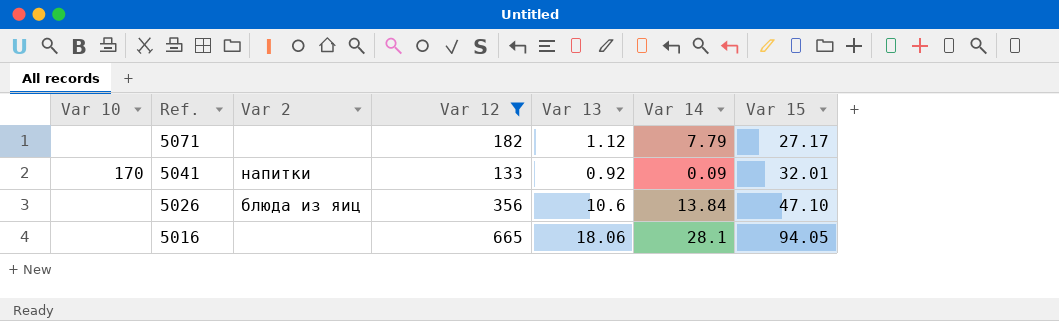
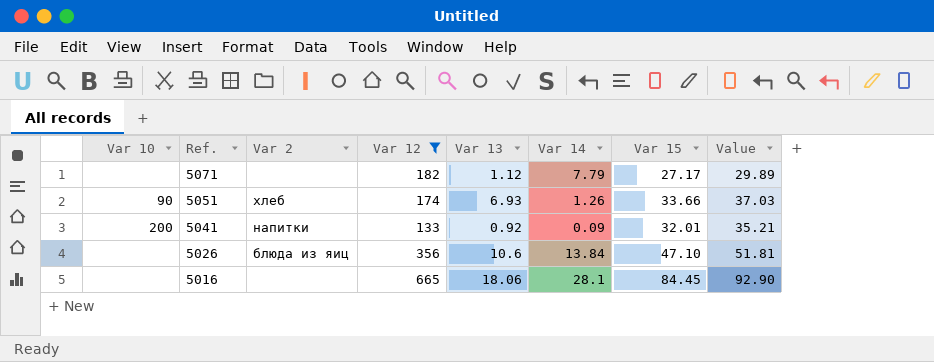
column Value | formula: none -> [Var 15] * 1.1
row 5051: none -> 90 | хлеб | 174 | 6.93 | 1.26 | 33.66 | 37.03
5041 | Var 10: 170 -> 200
5016 | Var 15: 94.05 -> 84.45

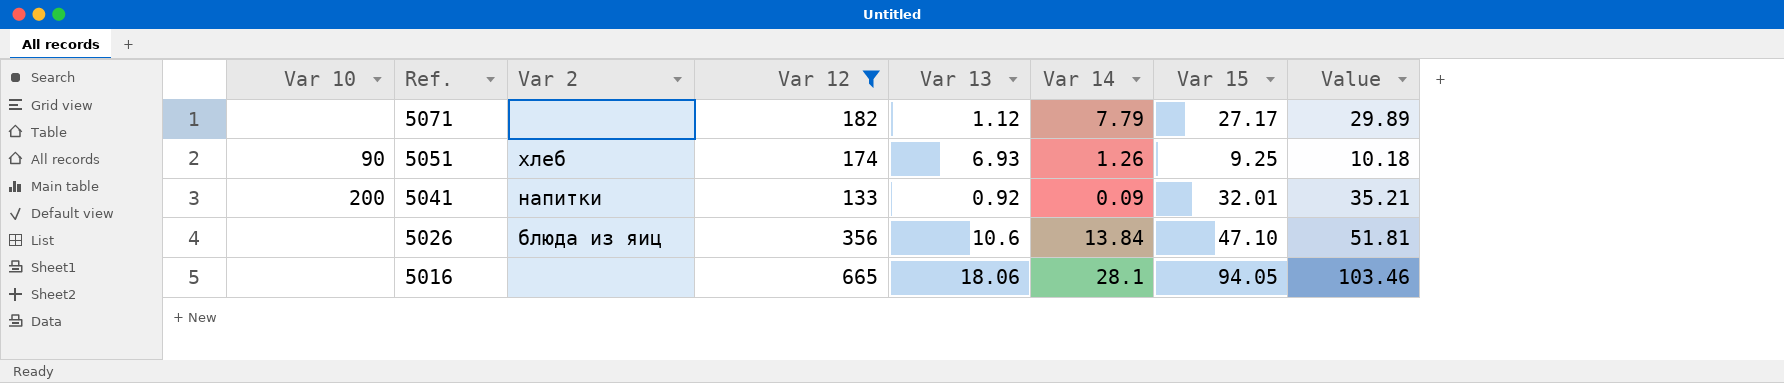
5051 | Var 15: 33.66 -> 9.25
5051 | Value: 37.03 -> 10.18
5016 | Var 15: 84.45 -> 94.05
5016 | Value: 92.90 -> 103.46

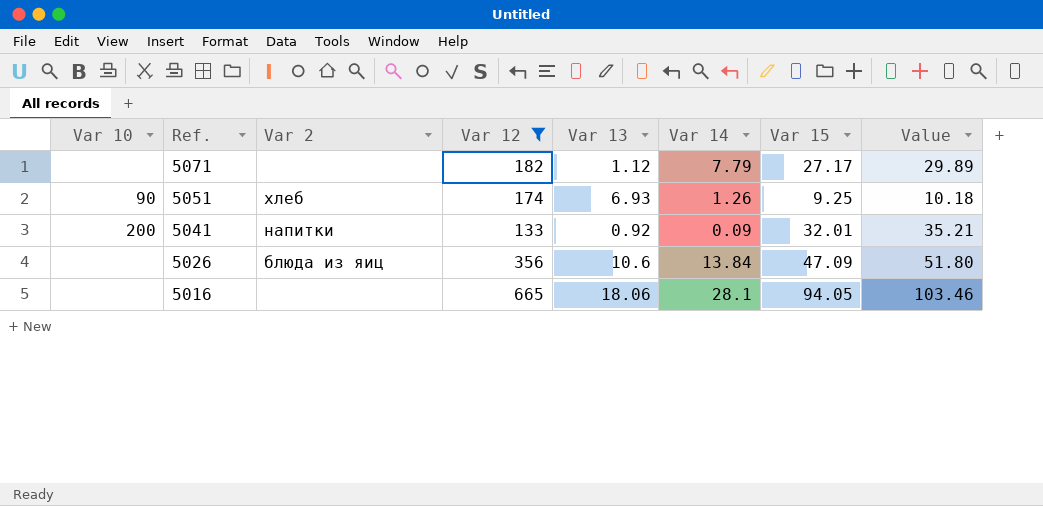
5026 | Var 15: 47.10 -> 47.09
5026 | Value: 51.81 -> 51.80

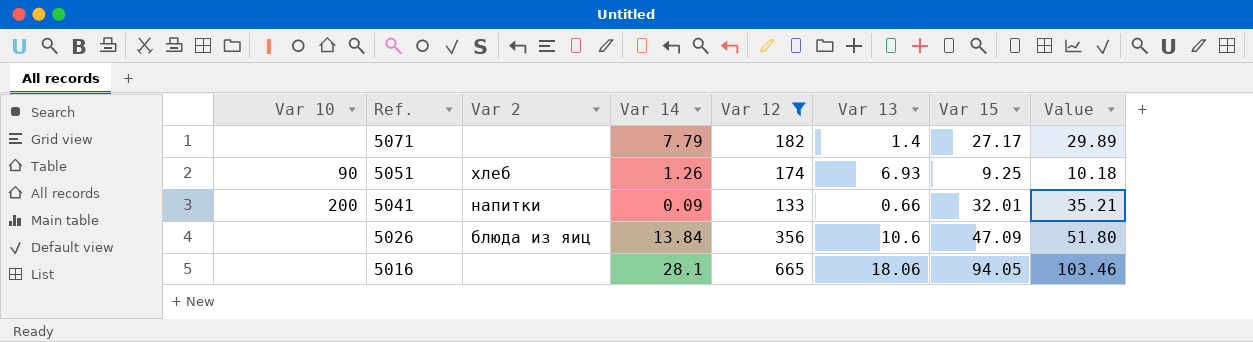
column Var 14 | position: 6 -> 4
5071 | Var 13: 1.12 -> 1.4
5041 | Var 13: 0.92 -> 0.66

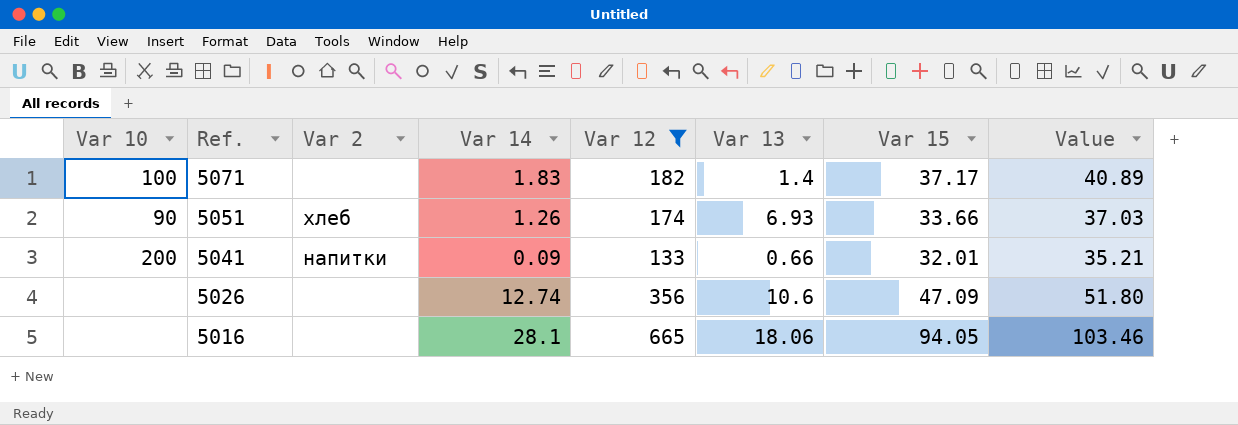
5071 | Var 10: none -> 100
5071 | Var 14: 7.79 -> 1.83
5071 | Var 15: 27.17 -> 37.17
5071 | Value: 29.89 -> 40.89
5051 | Var 15: 9.25 -> 33.66
5051 | Value: 10.18 -> 37.03
5026 | Var 2: блюда из яиц -> none
5026 | Var 14: 13.84 -> 12.74

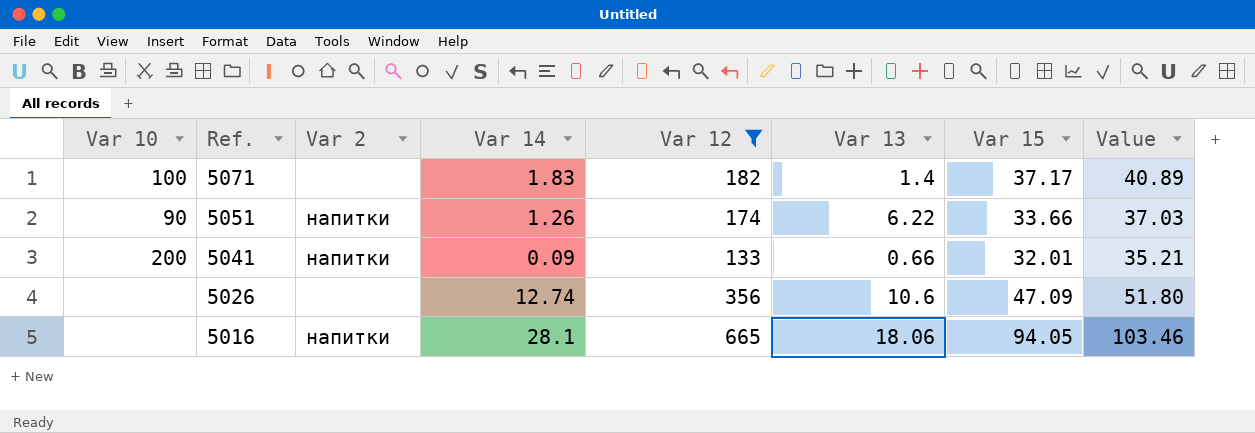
5051 | Var 2: хлеб -> напитки
5051 | Var 13: 6.93 -> 6.22
5016 | Var 2: none -> напитки

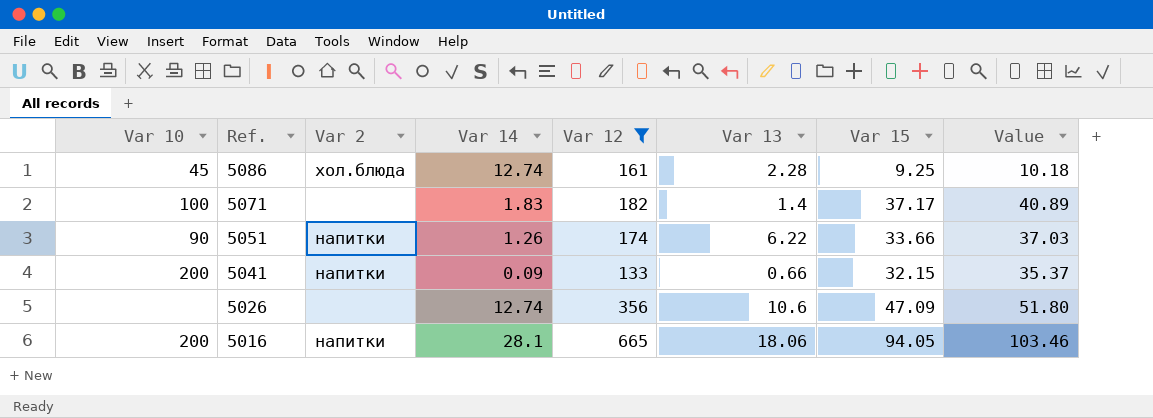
row 5086: none -> 45 | хол.блюда | 12.74 | 161 | 2.28 | 9.25 | 10.18
5041 | Var 15: 32.01 -> 32.15
5041 | Value: 35.21 -> 35.37
5016 | Var 10: none -> 200

